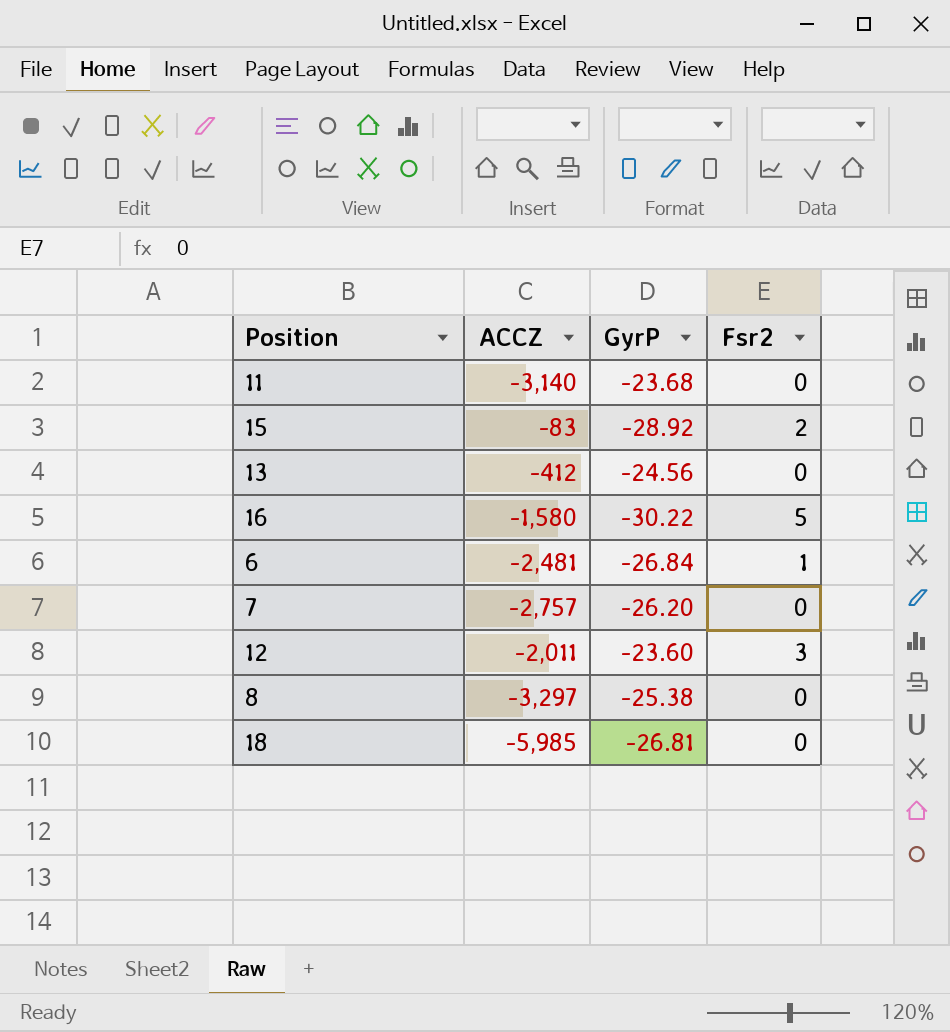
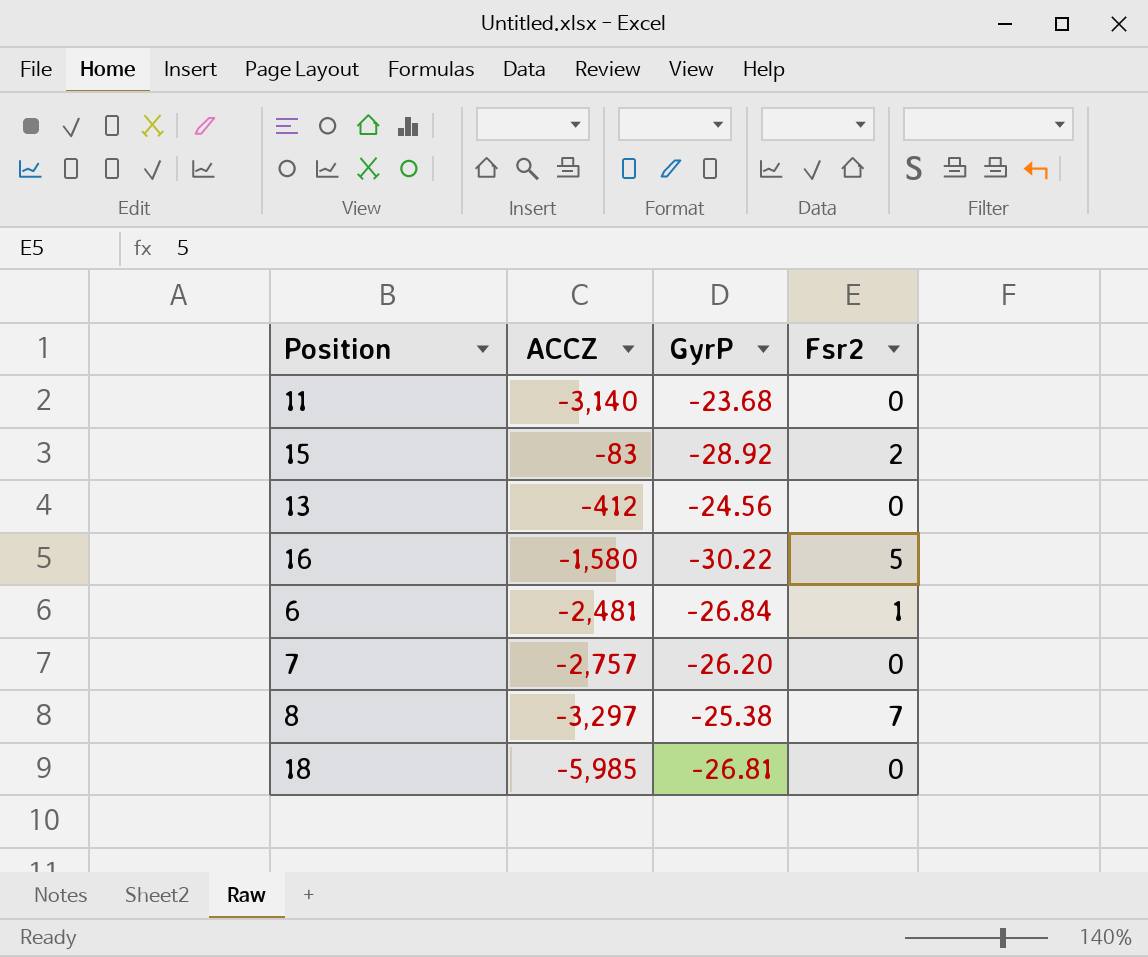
row 12: -2,011 | -23.60 | 3 -> none
8 | Fsr2: 0 -> 7

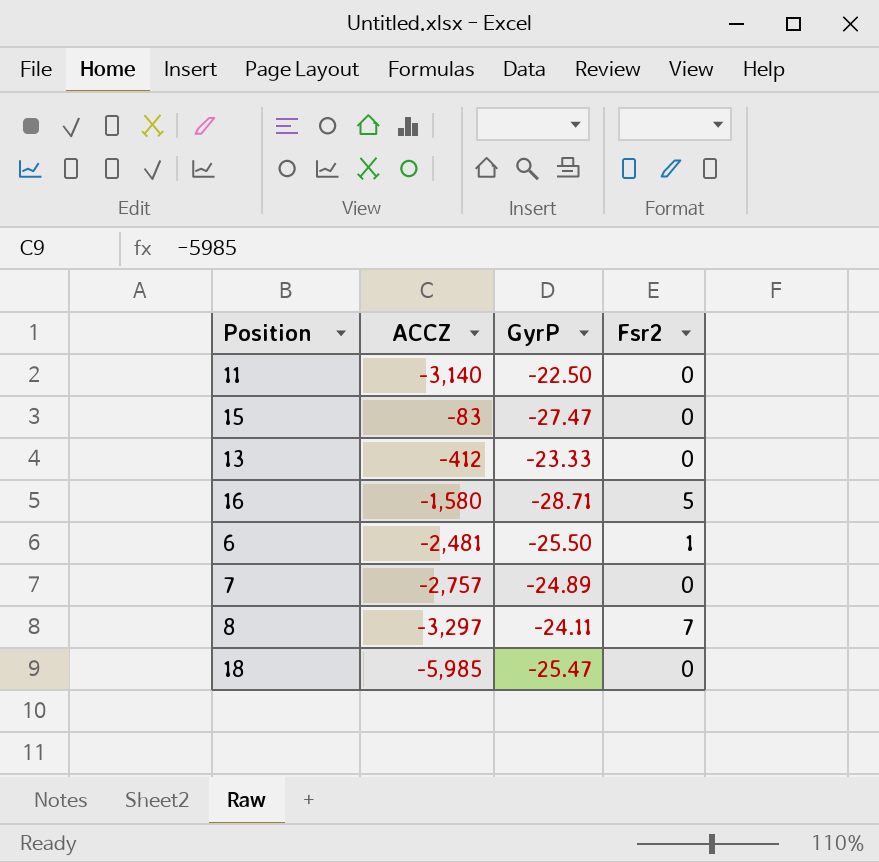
11 | GyrP: -23.68 -> -22.50
15 | GyrP: -28.92 -> -27.47
15 | Fsr2: 2 -> 0
13 | GyrP: -24.56 -> -23.33
16 | GyrP: -30.22 -> -28.71
6 | GyrP: -26.84 -> -25.50
7 | GyrP: -26.20 -> -24.89
8 | GyrP: -25.38 -> -24.11
18 | GyrP: -26.81 -> -25.47

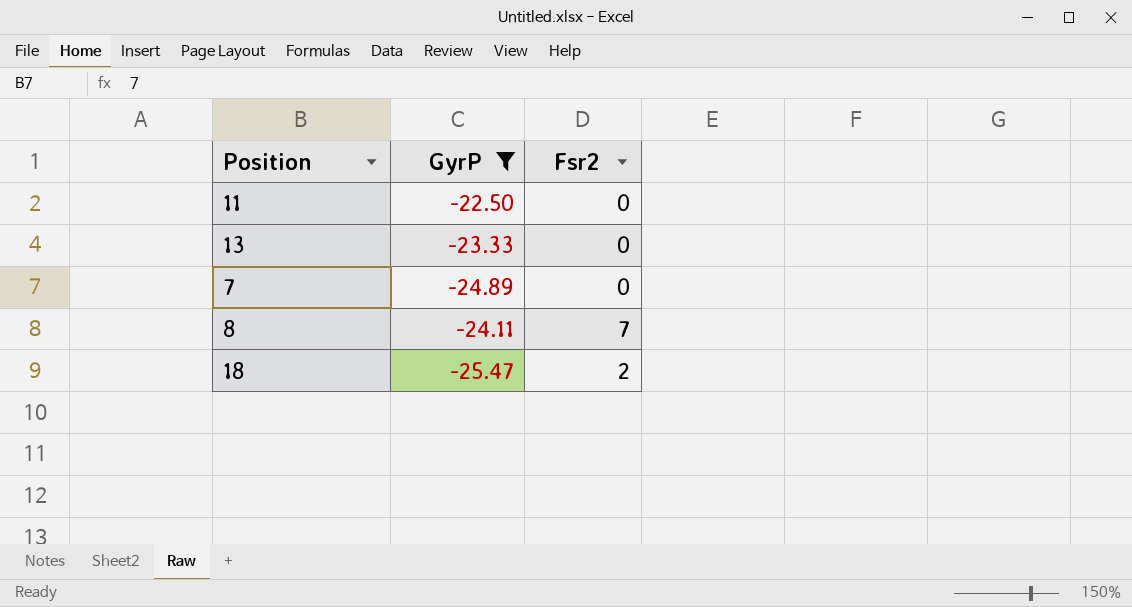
filter: none -> GyrP >= -25.47
column ACCZ | position: 2 -> none
18 | Fsr2: 0 -> 2

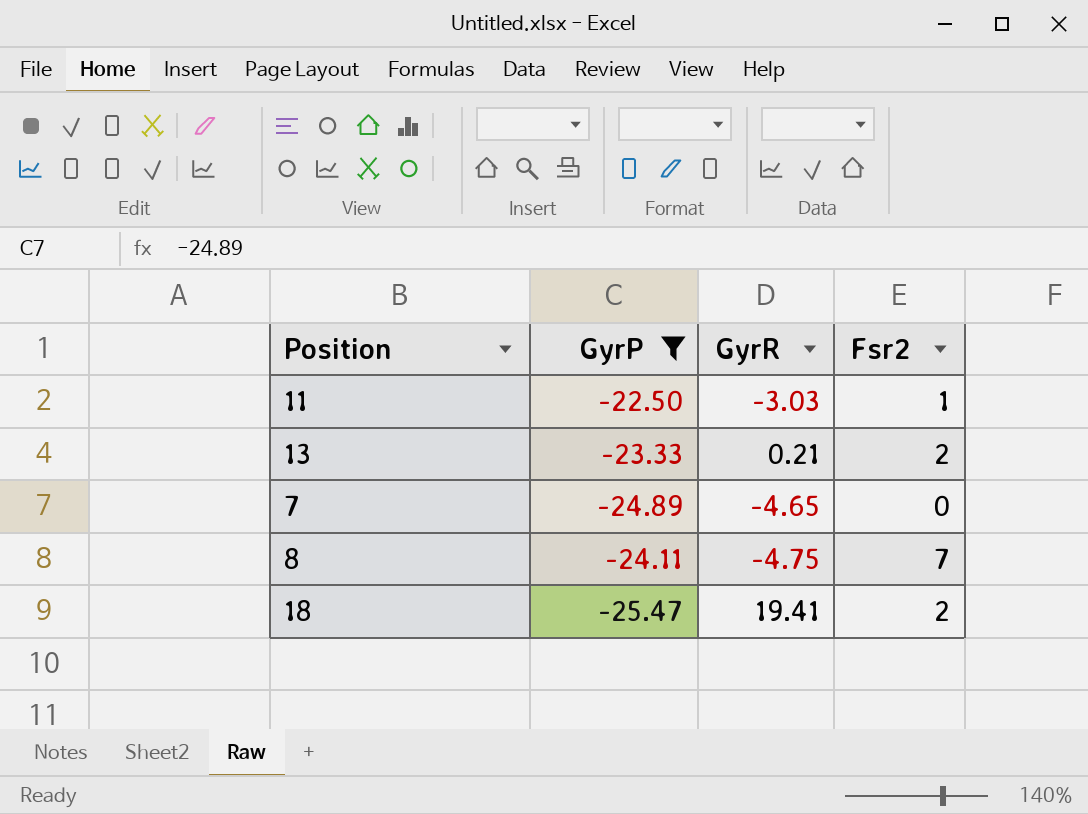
column GyrR | position: none -> 3
11 | Fsr2: 0 -> 1
13 | Fsr2: 0 -> 2

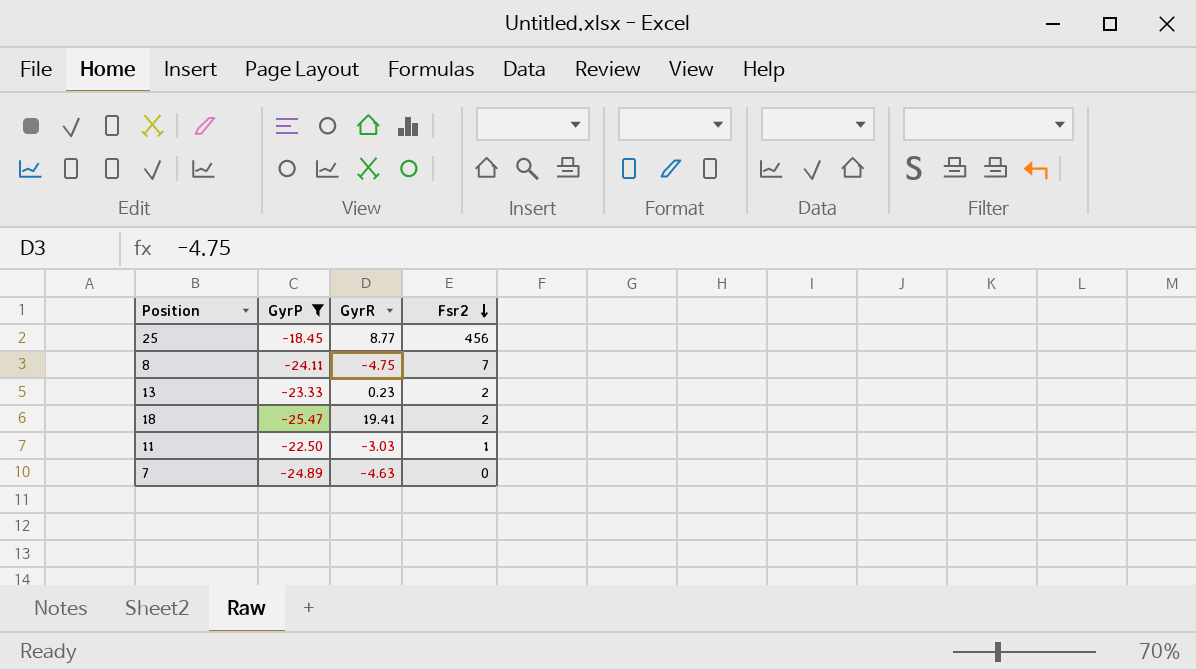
row order: none -> Fsr2 descending
row 25: none -> -18.45 | 8.77 | 456
13 | GyrR: 0.21 -> 0.23
7 | GyrR: -4.65 -> -4.63

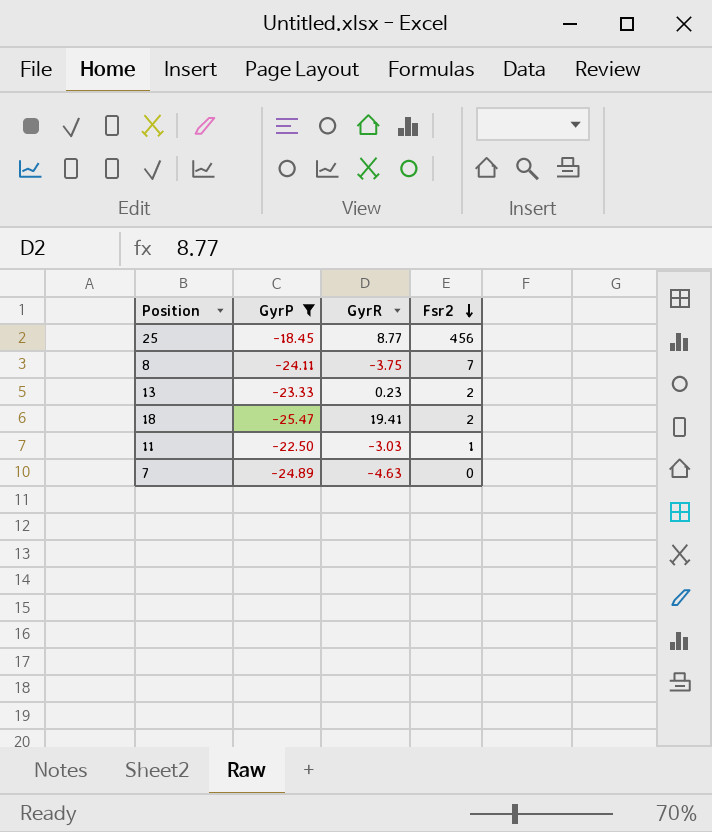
8 | GyrR: -4.75 -> -3.75

